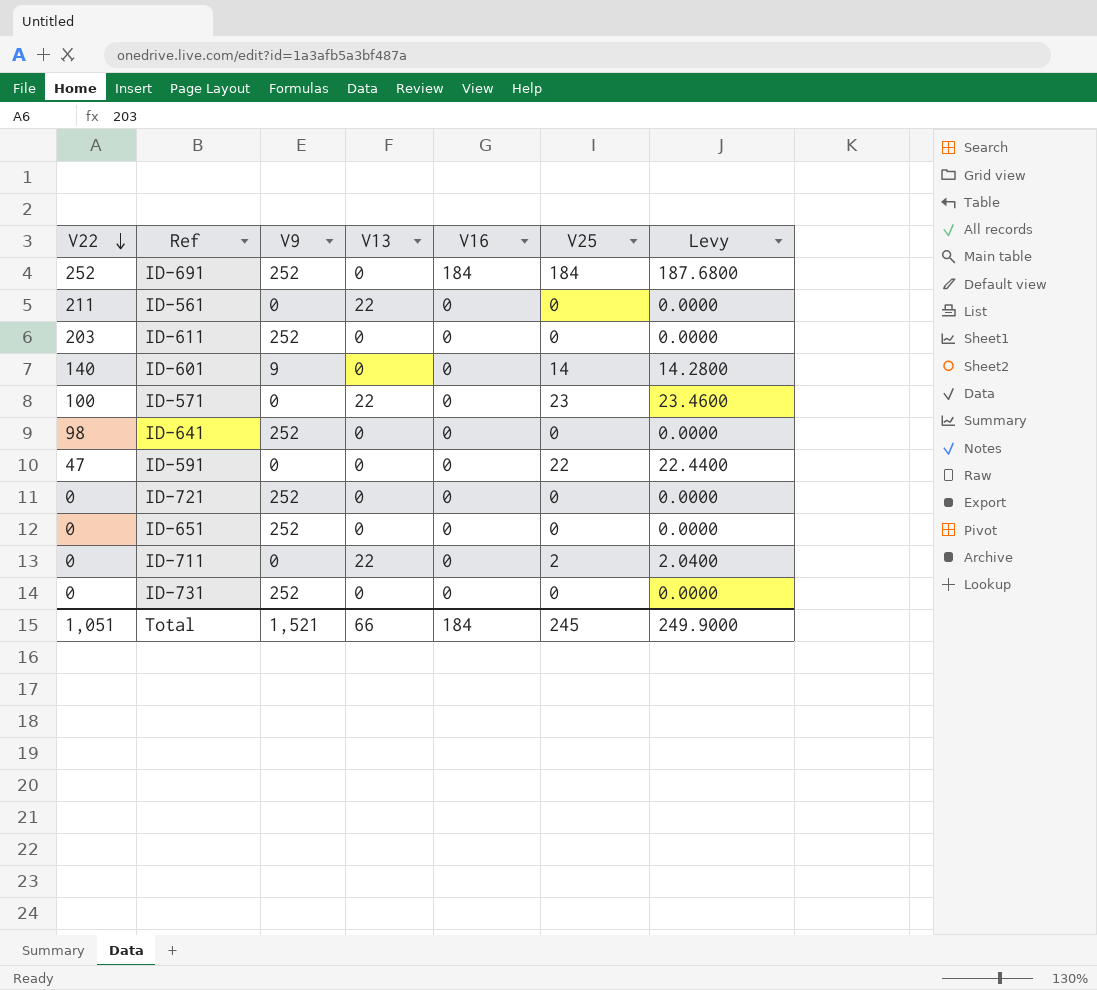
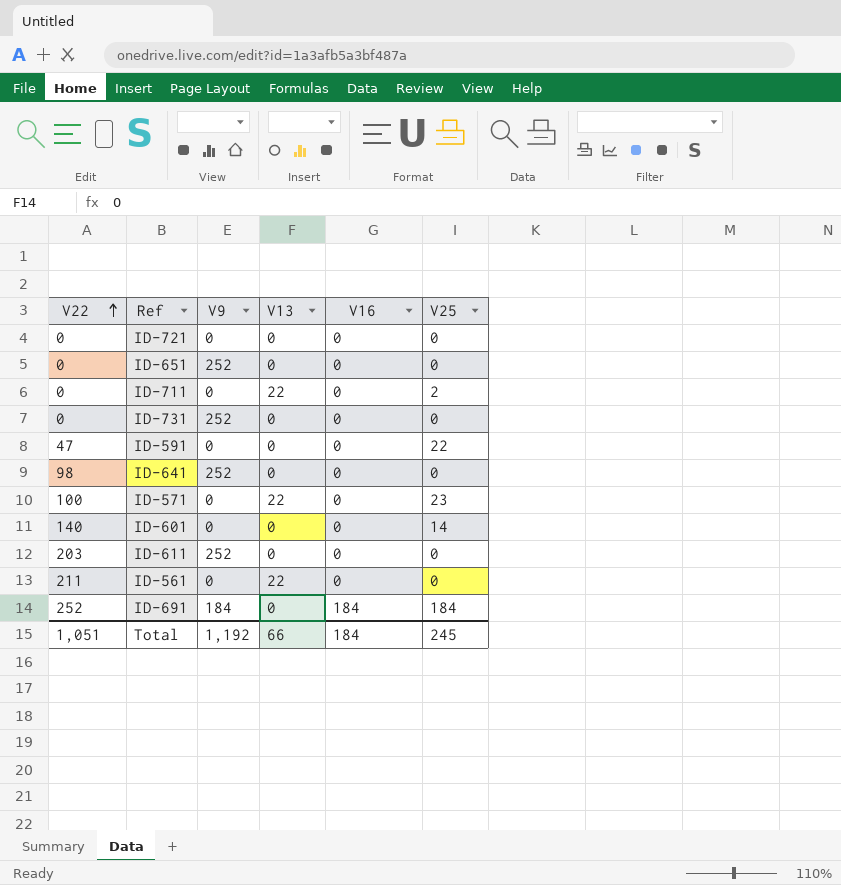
row order: V22 descending -> V22 ascending
column Levy | formula: [V25] * 1.02 -> none
ID-721 | V9: 252 -> 0
ID-601 | V9: 9 -> 0
ID-691 | V9: 252 -> 184
Total | V9: 1,521 -> 1,192

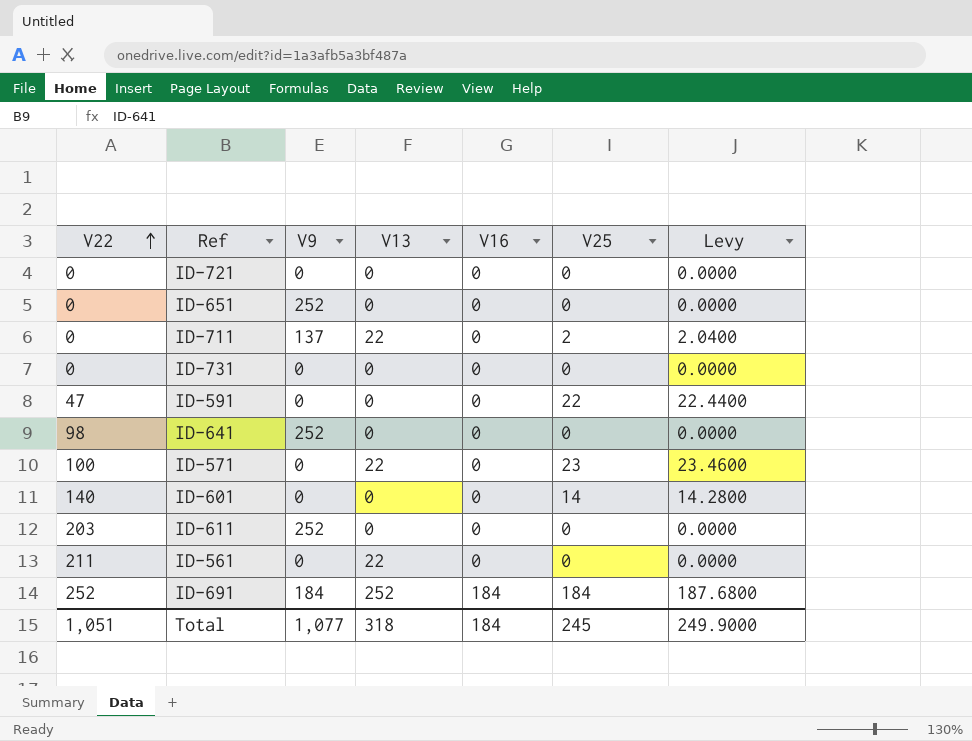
column Levy | formula: none -> [V25] * 1.02
ID-711 | V9: 0 -> 137
ID-731 | V9: 252 -> 0
ID-691 | V13: 0 -> 252
Total | V9: 1,192 -> 1,077
Total | V13: 66 -> 318

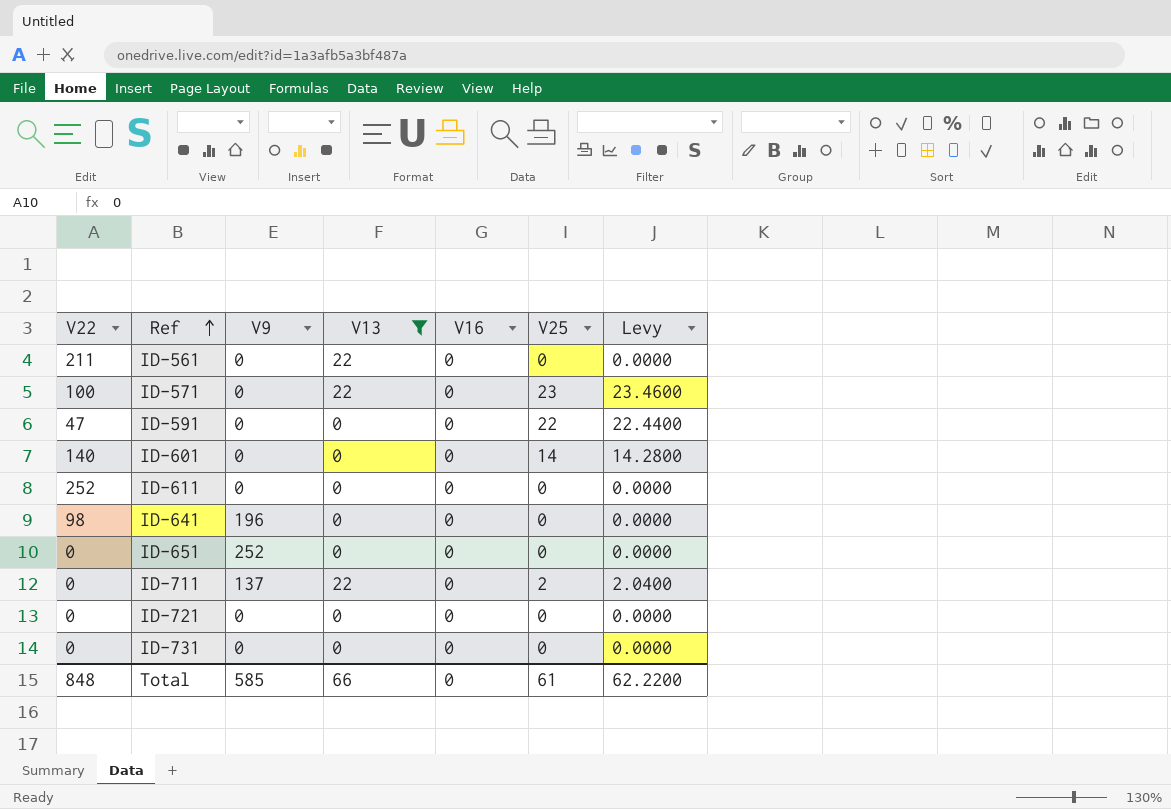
filter: none -> V13 != 252
row order: V22 ascending -> Ref ascending
ID-611 | V22: 203 -> 252
ID-611 | V9: 252 -> 0
ID-641 | V9: 252 -> 196
Total | V22: 1,051 -> 848
Total | V9: 1,077 -> 585
Total | V13: 318 -> 66
Total | V16: 184 -> 0
Total | V25: 245 -> 61
Total | Levy: 249.9000 -> 62.2200

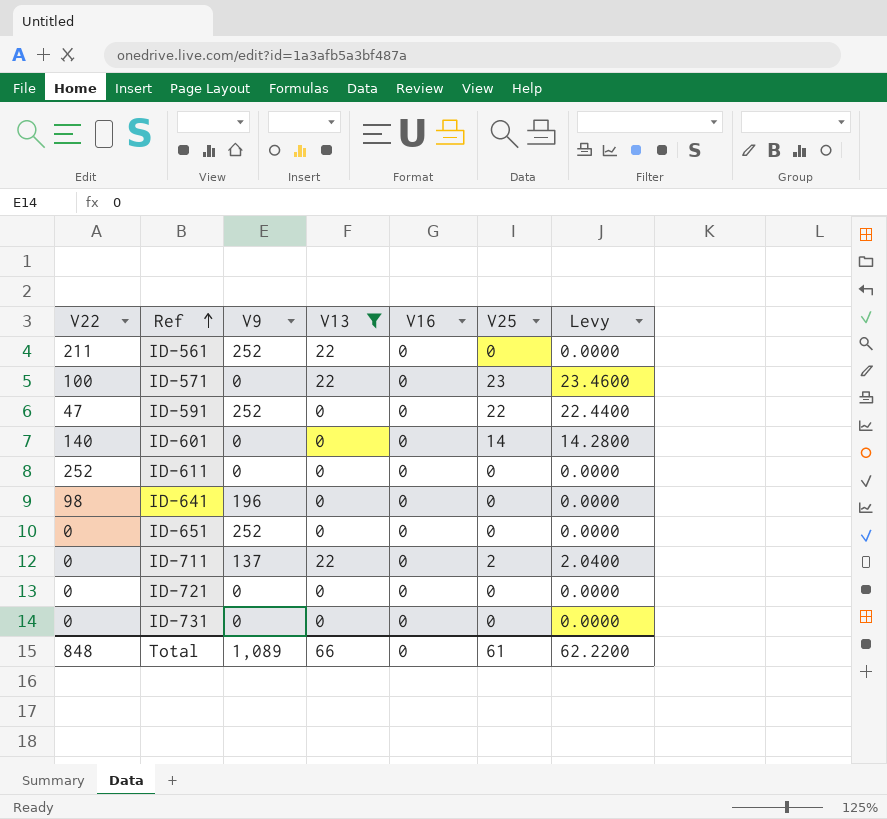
ID-561 | V9: 0 -> 252
ID-591 | V9: 0 -> 252
Total | V9: 585 -> 1,089

